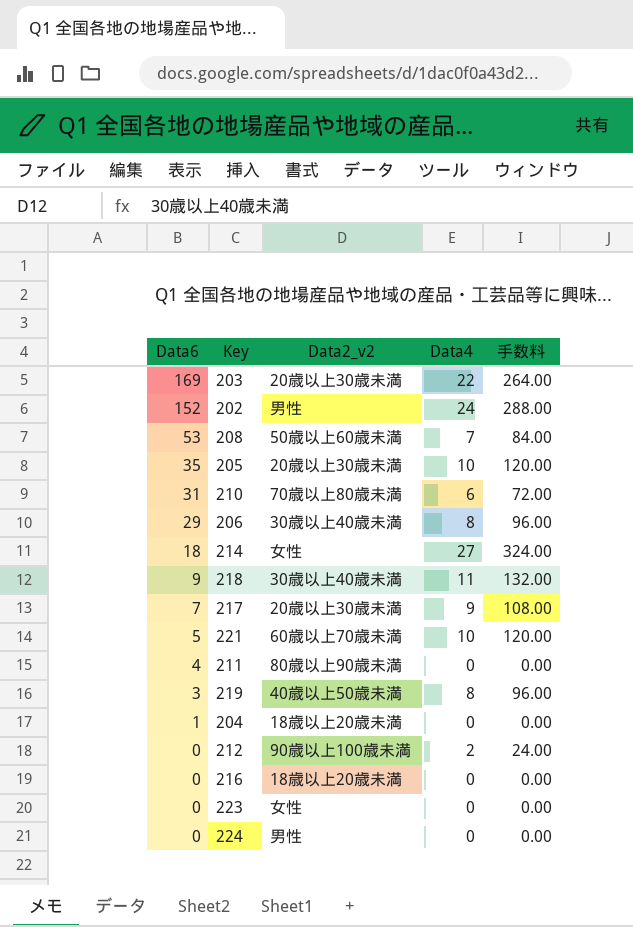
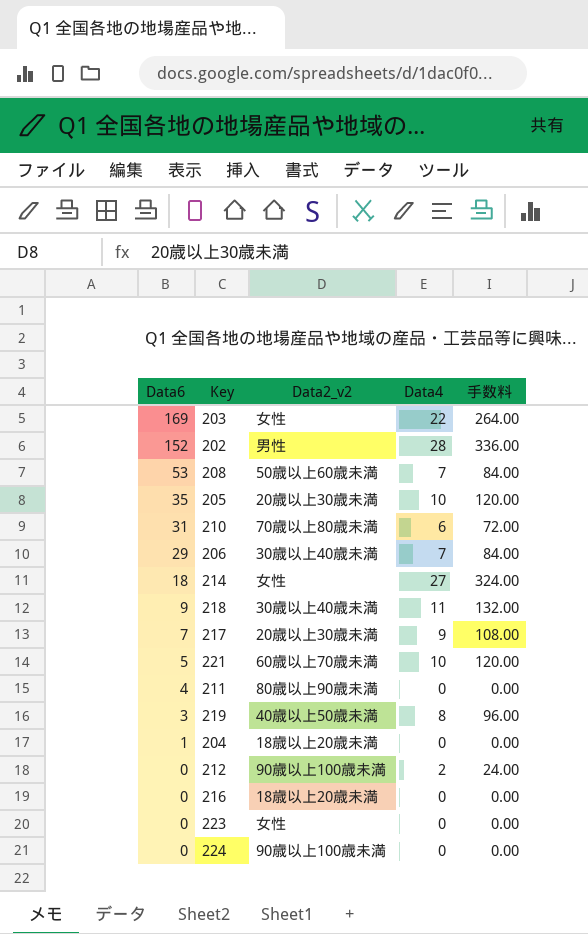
203 | Data2_v2: 20歳以上30歳未満 -> 女性
202 | Data4: 24 -> 28
202 | 手数料: 288.00 -> 336.00
206 | Data4: 8 -> 7
206 | 手数料: 96.00 -> 84.00
224 | Data2_v2: 男性 -> 90歳以上100歳未満

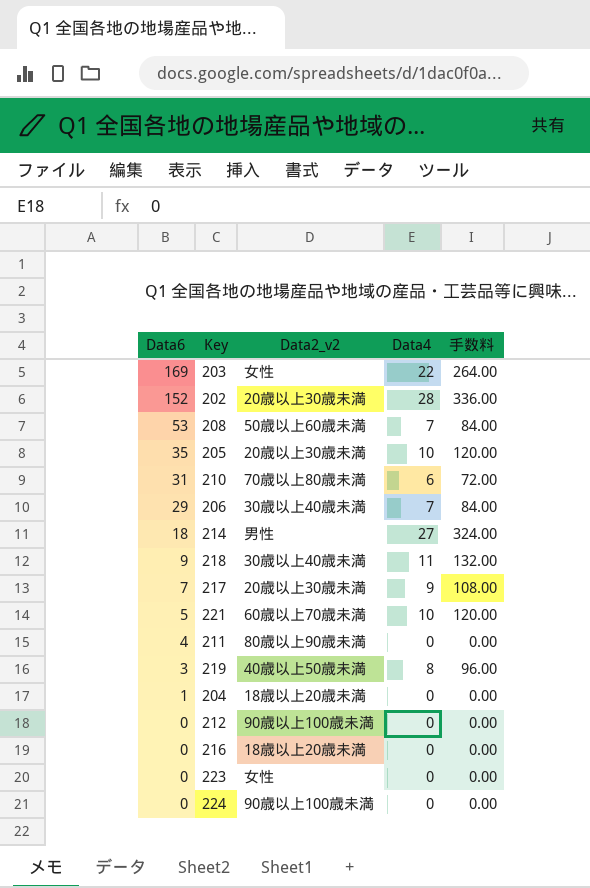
202 | Data2_v2: 男性 -> 20歳以上30歳未満
214 | Data2_v2: 女性 -> 男性
212 | Data4: 2 -> 0
212 | 手数料: 24.00 -> 0.00

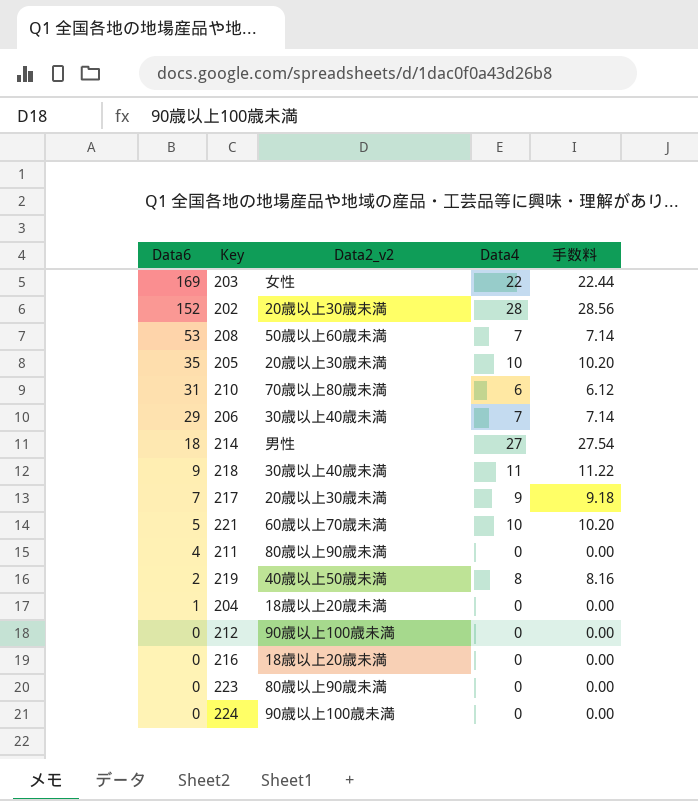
column 手数料 | formula: [Data4] * 12 -> [Data4] * 1.02
219 | Data6: 3 -> 2
223 | Data2_v2: 女性 -> 80歳以上90歳未満

